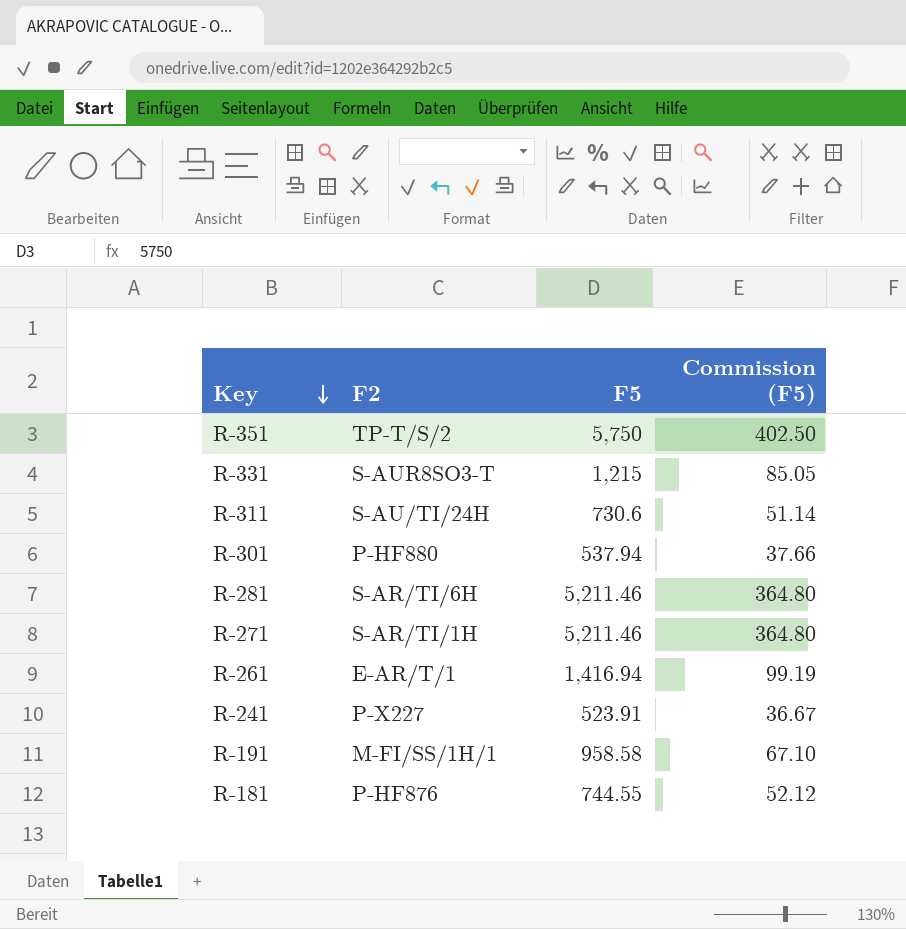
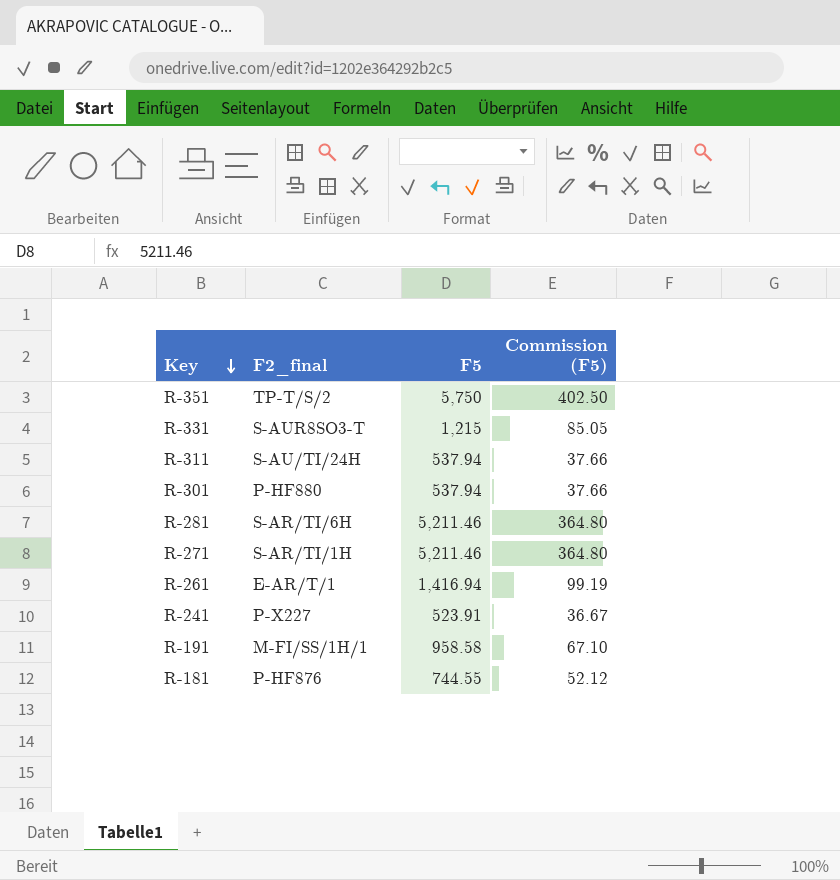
column name: F2 -> F2_final
R-311 | F5: 730.6 -> 537.94
R-311 | Commission (F5): 51.14 -> 37.66

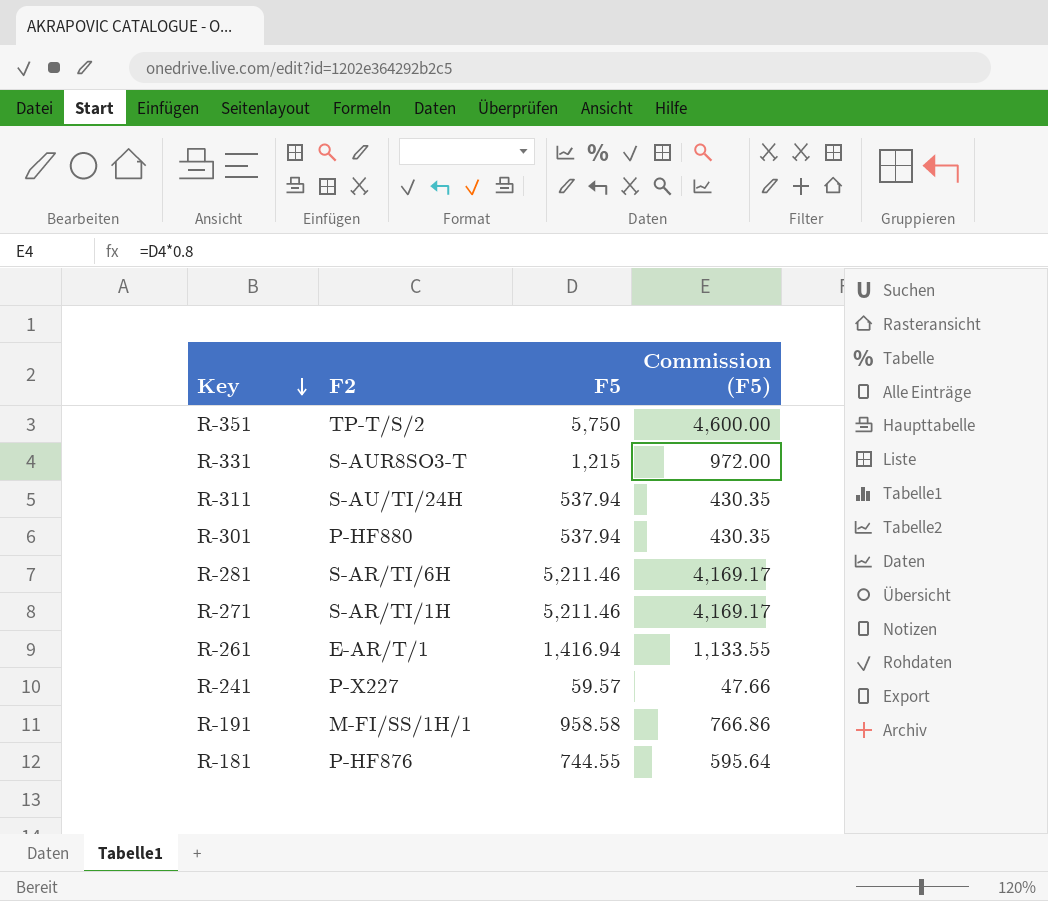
column name: F2_final -> F2
column Commission (F5) | formula: [F5] * 0.07 -> [F5] * 0.8
R-241 | F5: 523.91 -> 59.57

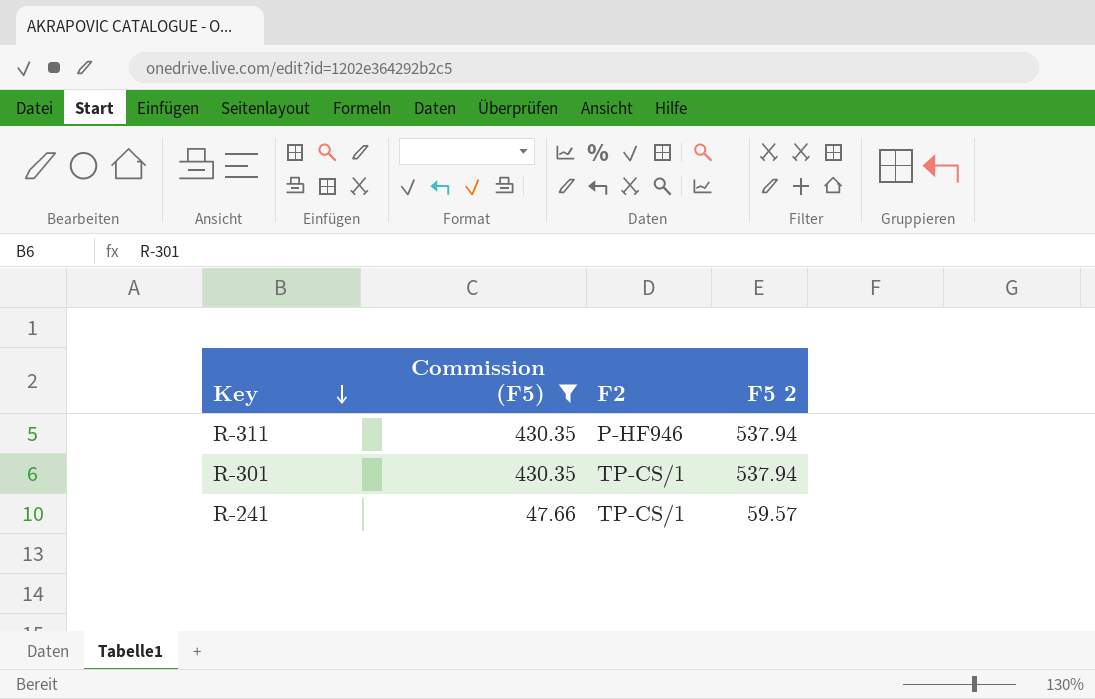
filter: none -> Commission (F5) <= 430.35
column Commission (F5) | position: 4 -> 2
column name: F5 -> F5 2
R-311 | F2: S-AU/TI/24H -> P-HF946
R-301 | F2: P-HF880 -> TP-CS/1
R-241 | F2: P-X227 -> TP-CS/1

